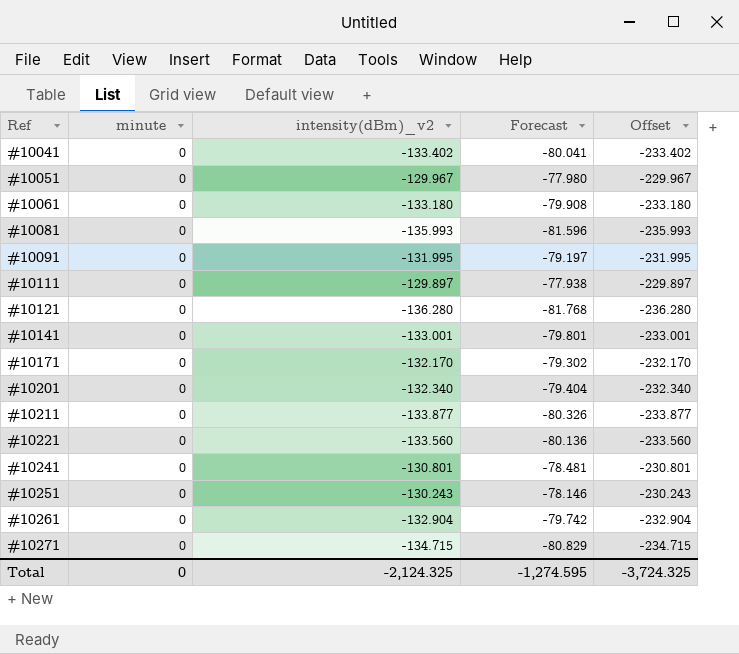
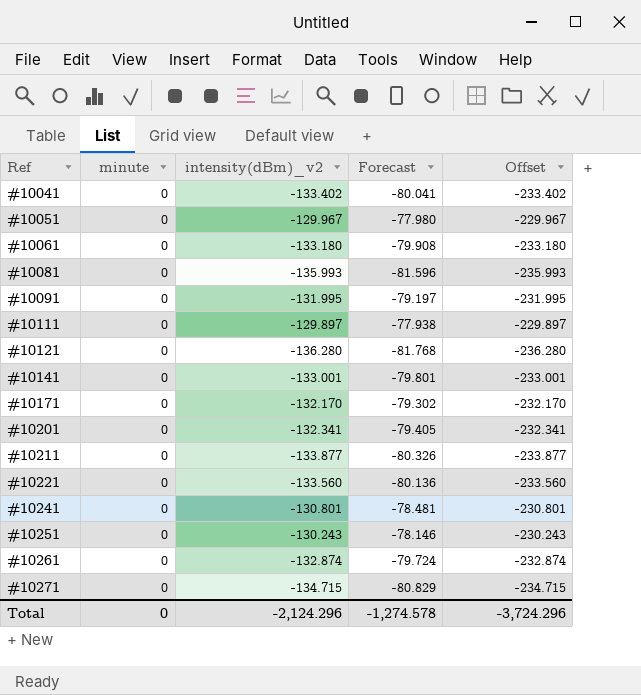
#10201 | intensity(dBm)_v2: -132.340 -> -132.341
#10201 | Forecast: -79.404 -> -79.405
#10201 | Offset: -232.340 -> -232.341
#10261 | intensity(dBm)_v2: -132.904 -> -132.874
#10261 | Forecast: -79.742 -> -79.724
#10261 | Offset: -232.904 -> -232.874
Total | intensity(dBm)_v2: -2,124.325 -> -2,124.296
Total | Forecast: -1,274.595 -> -1,274.578
Total | Offset: -3,724.325 -> -3,724.296

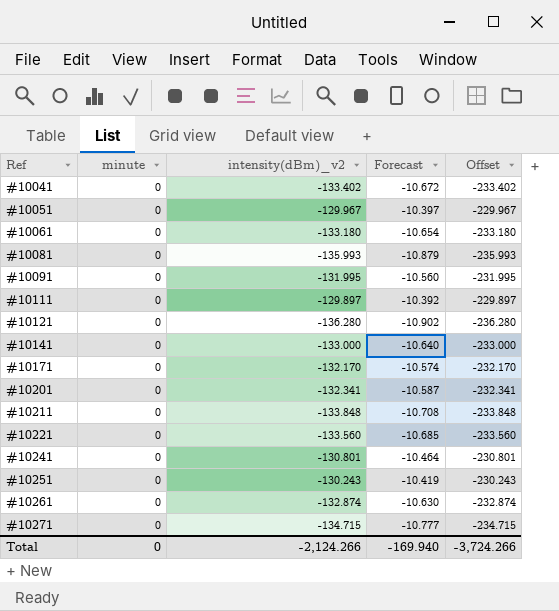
column Forecast | formula: [intensity(dBm)_v2] * 0.6 -> [intensity(dBm)_v2] * 0.08
#10141 | intensity(dBm)_v2: -133.001 -> -133.000
#10141 | Offset: -233.001 -> -233.000
#10211 | intensity(dBm)_v2: -133.877 -> -133.848
#10211 | Offset: -233.877 -> -233.848
Total | intensity(dBm)_v2: -2,124.296 -> -2,124.266
Total | Forecast: -1,274.578 -> -169.940
Total | Offset: -3,724.296 -> -3,724.266

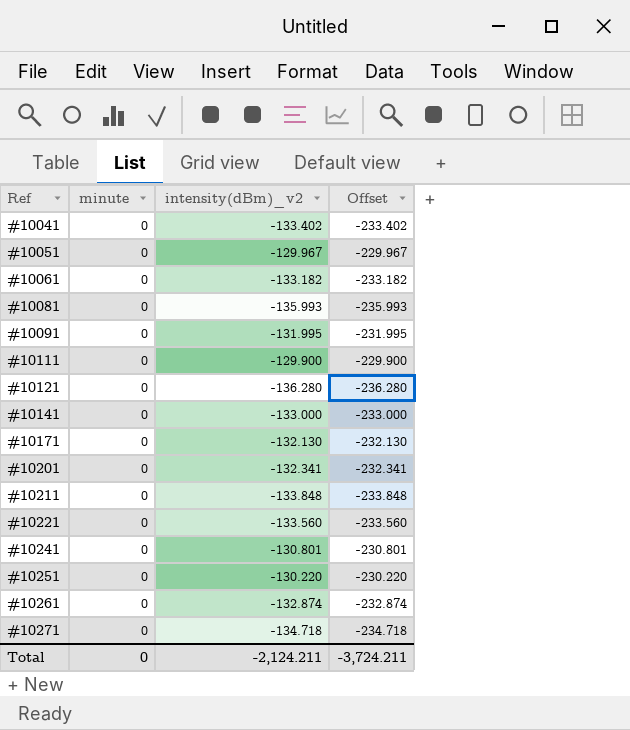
column Forecast | formula: [intensity(dBm)_v2] * 0.08 -> none
#10061 | intensity(dBm)_v2: -133.180 -> -133.182
#10061 | Offset: -233.180 -> -233.182
#10111 | intensity(dBm)_v2: -129.897 -> -129.900
#10111 | Offset: -229.897 -> -229.900
#10171 | intensity(dBm)_v2: -132.170 -> -132.130
#10171 | Offset: -232.170 -> -232.130
#10251 | intensity(dBm)_v2: -130.243 -> -130.220
#10251 | Offset: -230.243 -> -230.220
#10271 | intensity(dBm)_v2: -134.715 -> -134.718
#10271 | Offset: -234.715 -> -234.718
Total | intensity(dBm)_v2: -2,124.266 -> -2,124.211
Total | Offset: -3,724.266 -> -3,724.211

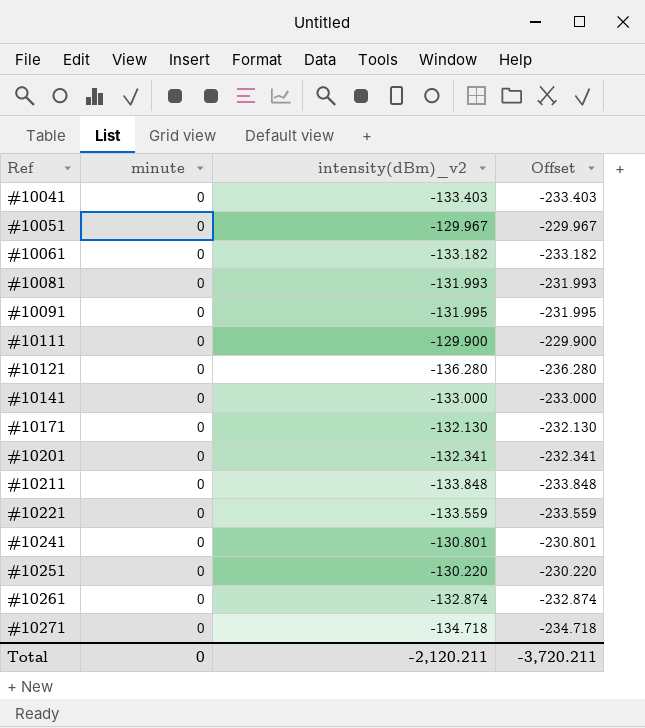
#10041 | intensity(dBm)_v2: -133.402 -> -133.403
#10041 | Offset: -233.402 -> -233.403
#10081 | intensity(dBm)_v2: -135.993 -> -131.993
#10081 | Offset: -235.993 -> -231.993
#10221 | intensity(dBm)_v2: -133.560 -> -133.559
#10221 | Offset: -233.560 -> -233.559
Total | intensity(dBm)_v2: -2,124.211 -> -2,120.211
Total | Offset: -3,724.211 -> -3,720.211

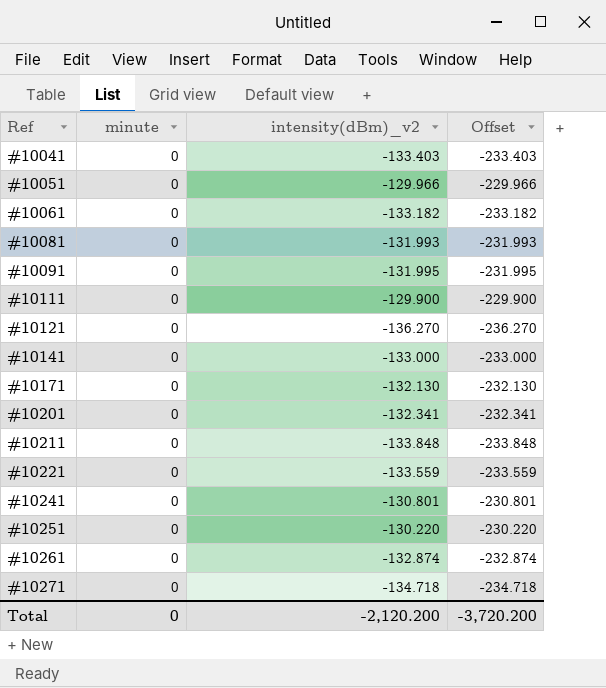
#10051 | intensity(dBm)_v2: -129.967 -> -129.966
#10051 | Offset: -229.967 -> -229.966
#10121 | intensity(dBm)_v2: -136.280 -> -136.270
#10121 | Offset: -236.280 -> -236.270
Total | intensity(dBm)_v2: -2,120.211 -> -2,120.200
Total | Offset: -3,720.211 -> -3,720.200

